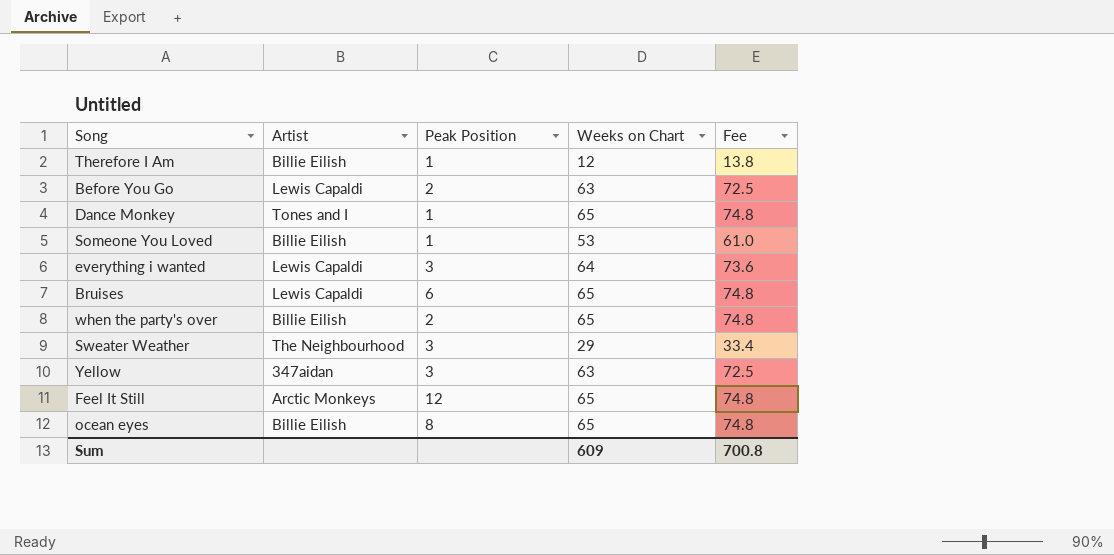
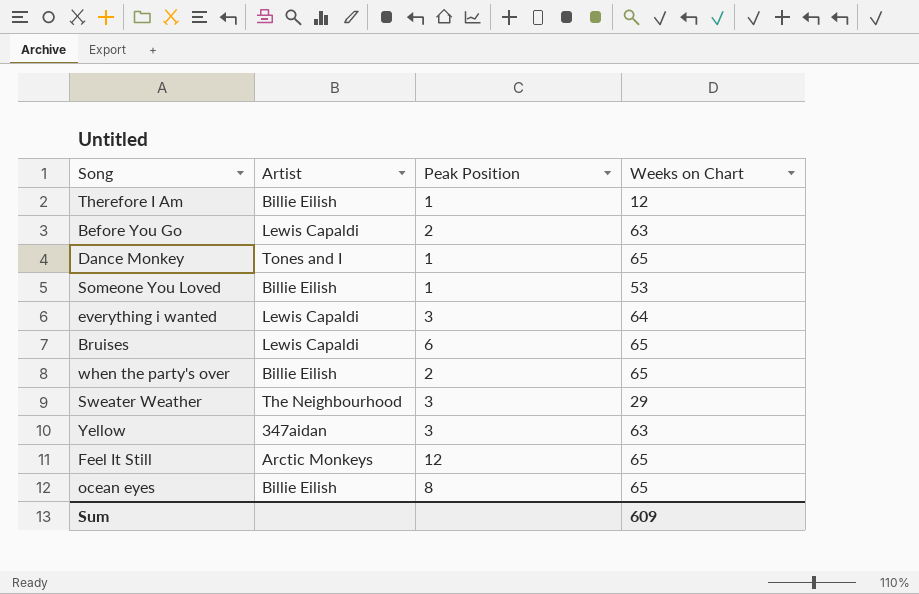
column Fee | formula: [Weeks on Chart] * 1.15 -> none

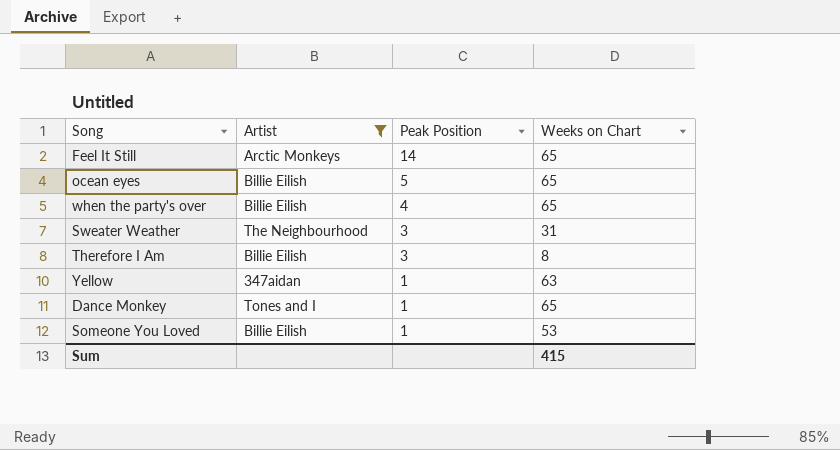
filter: none -> Artist != Lewis Capaldi
row order: none -> Peak Position descending
Feel It Still | Peak Position: 12 -> 14
ocean eyes | Peak Position: 8 -> 5
when the party's over | Peak Position: 2 -> 4
Sweater Weather | Weeks on Chart: 29 -> 31
Therefore I Am | Peak Position: 1 -> 3
Therefore I Am | Weeks on Chart: 12 -> 8
Yellow | Peak Position: 3 -> 1
Sum | Weeks on Chart: 609 -> 415

